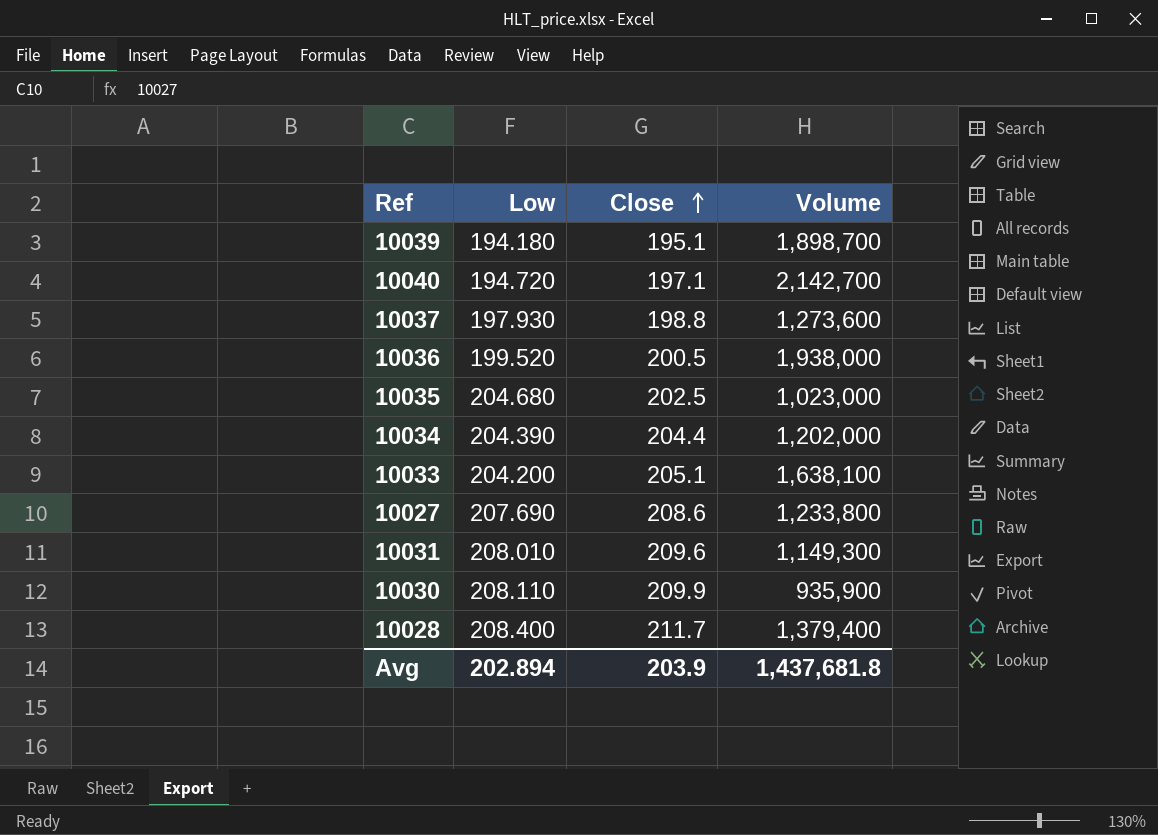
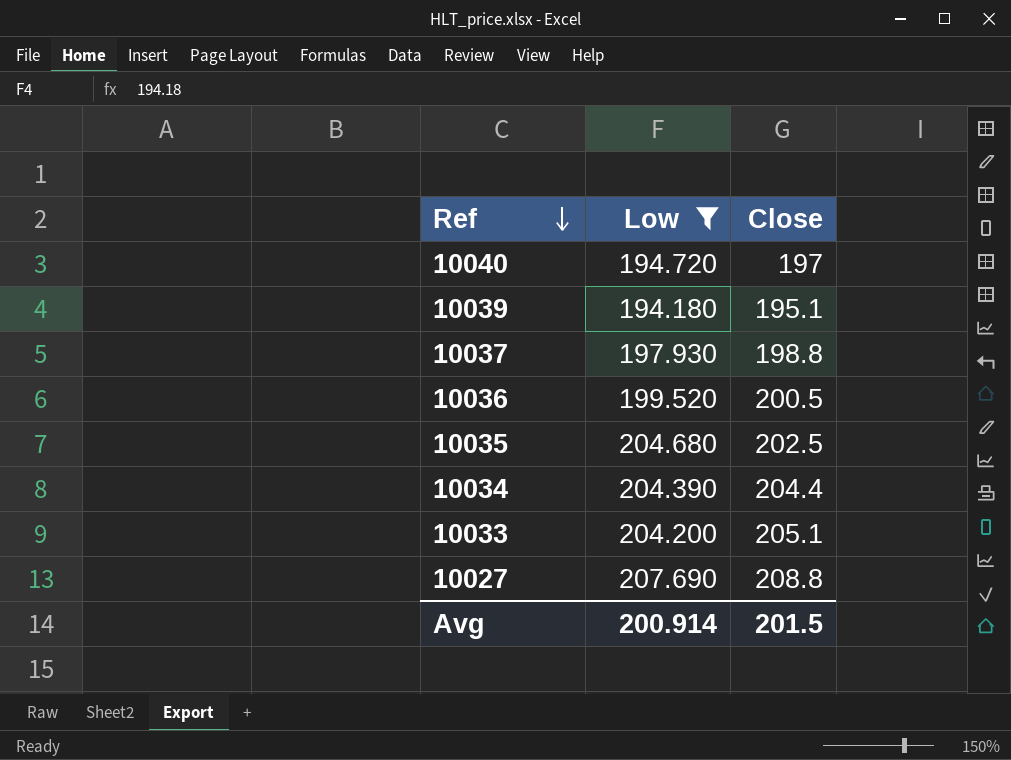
filter: none -> Low <= 207.690
row order: Close ascending -> Ref descending
column Volume | position: 4 -> none
10040 | Close: 197.1 -> 197
10027 | Close: 208.6 -> 208.8
Avg | Low: 202.894 -> 200.914
Avg | Close: 203.9 -> 201.5

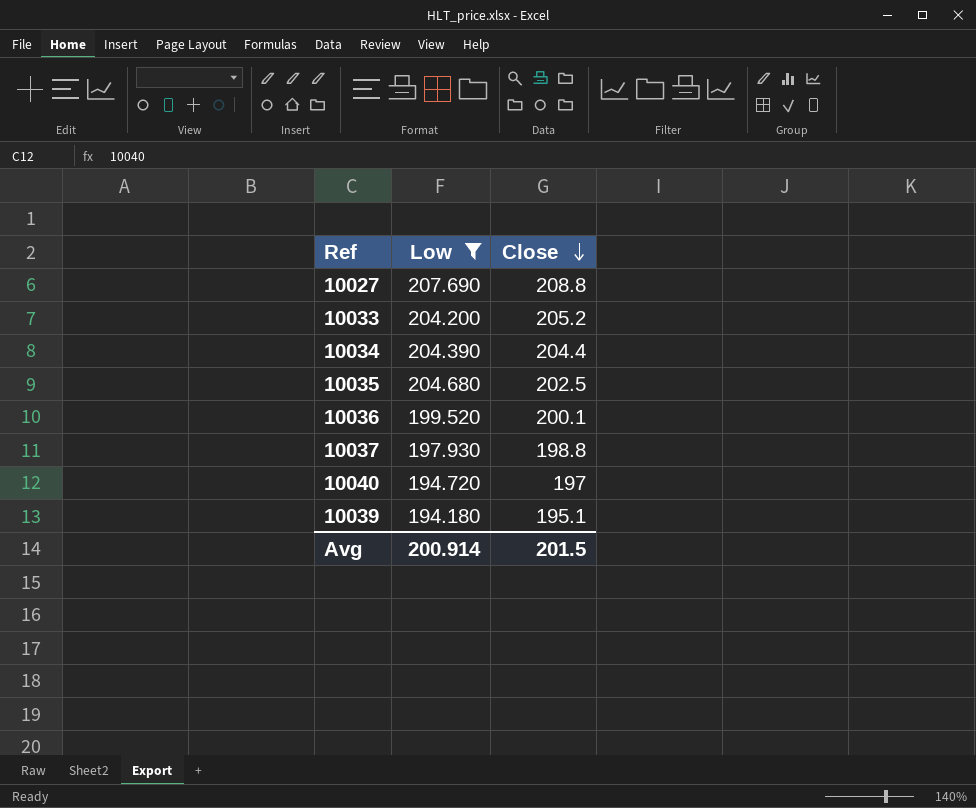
row order: Ref descending -> Close descending
10033 | Close: 205.1 -> 205.2
10036 | Close: 200.5 -> 200.1

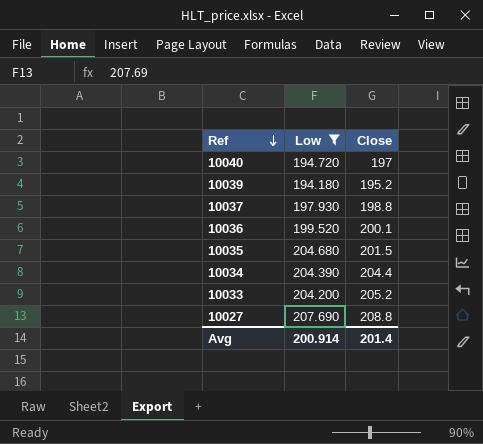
row order: Close descending -> Ref descending
10039 | Close: 195.1 -> 195.2
10035 | Close: 202.5 -> 201.5
Avg | Close: 201.5 -> 201.4

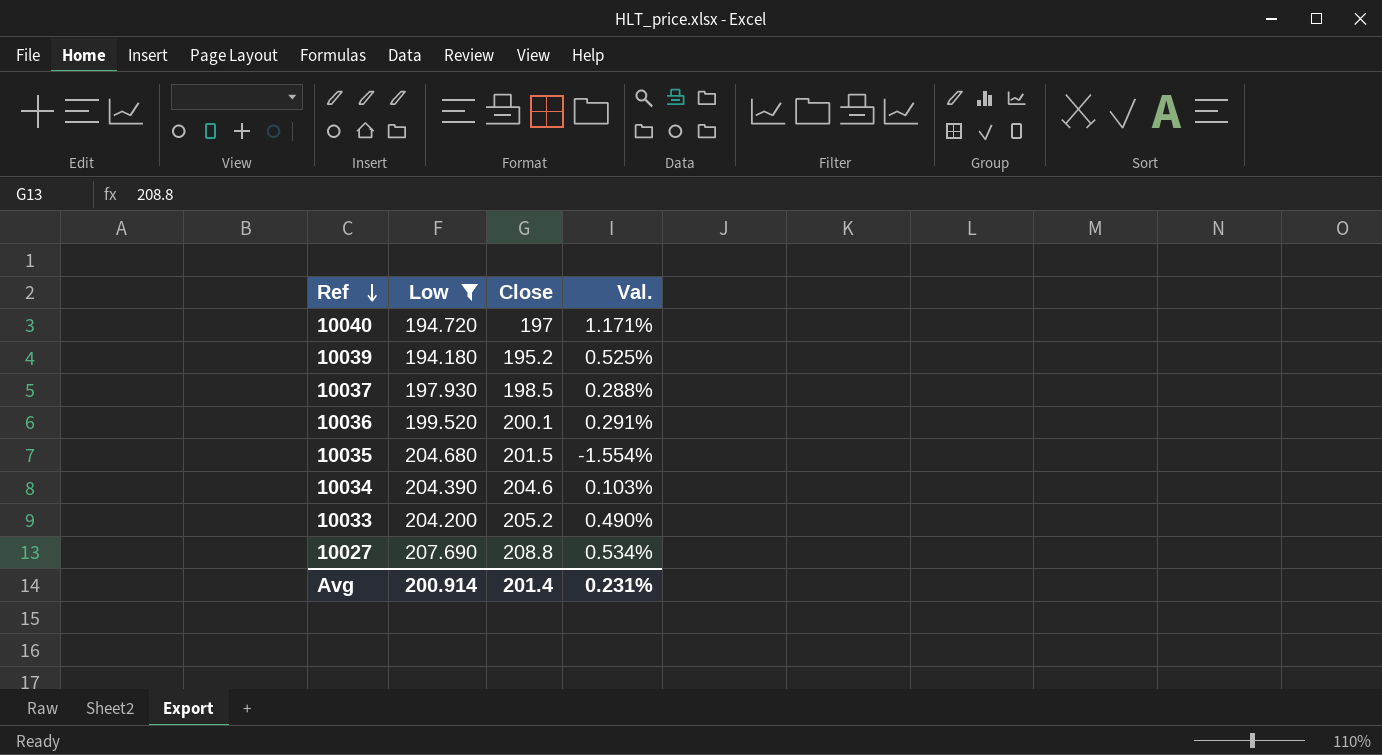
column Val. | formula: none -> ([Close] - [Low]) / [Low]
10037 | Close: 198.8 -> 198.5
10034 | Close: 204.4 -> 204.6

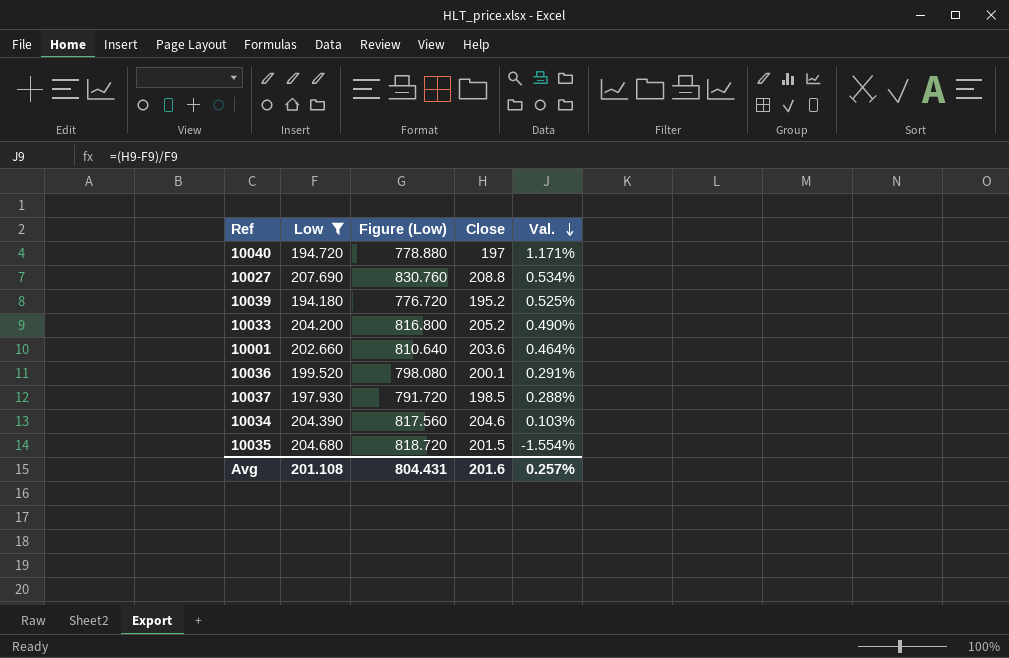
row order: Ref descending -> Val. descending
column Figure (Low) | formula: none -> [Low] * 4
row 10001: none -> 202.660 | 810.640 | 203.6 | 0.464%
Avg | Low: 200.914 -> 201.108
Avg | Close: 201.4 -> 201.6
Avg | Val.: 0.231% -> 0.257%

